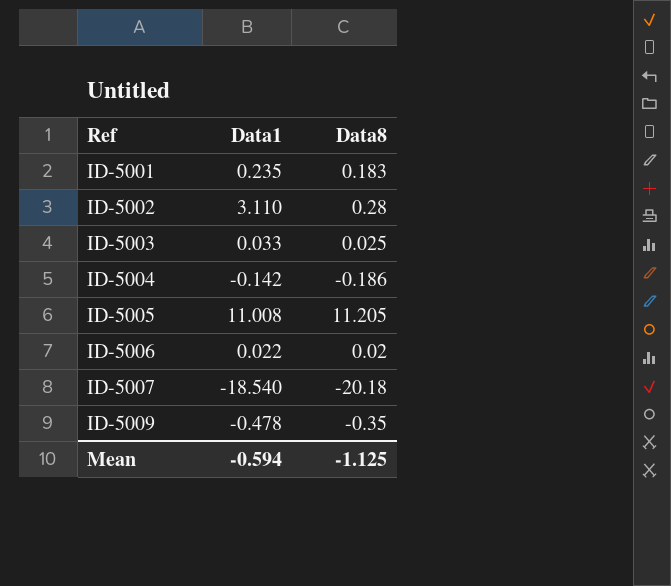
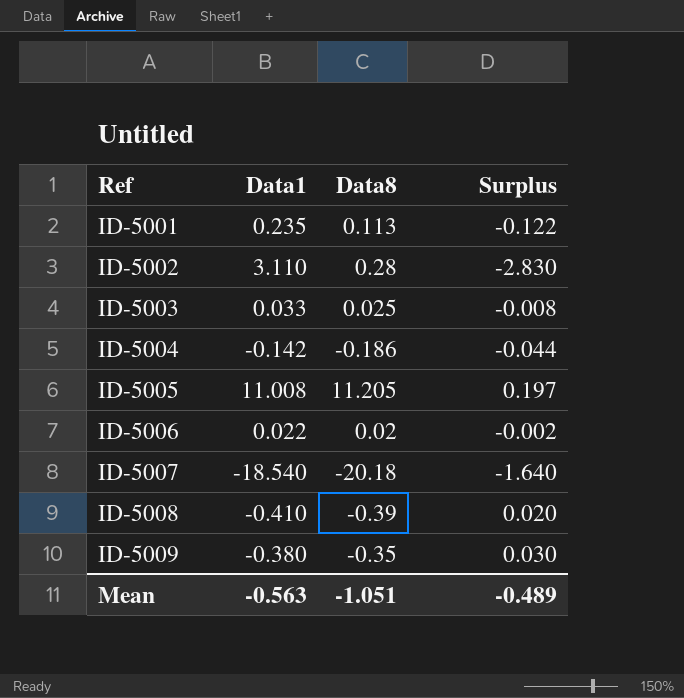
column Surplus | formula: none -> [Data8] - [Data1]
ID-5001 | Data8: 0.183 -> 0.113
row ID-5008: none -> -0.410 | -0.39 | 0.020
ID-5009 | Data1: -0.478 -> -0.380
Mean | Data1: -0.594 -> -0.563
Mean | Data8: -1.125 -> -1.051

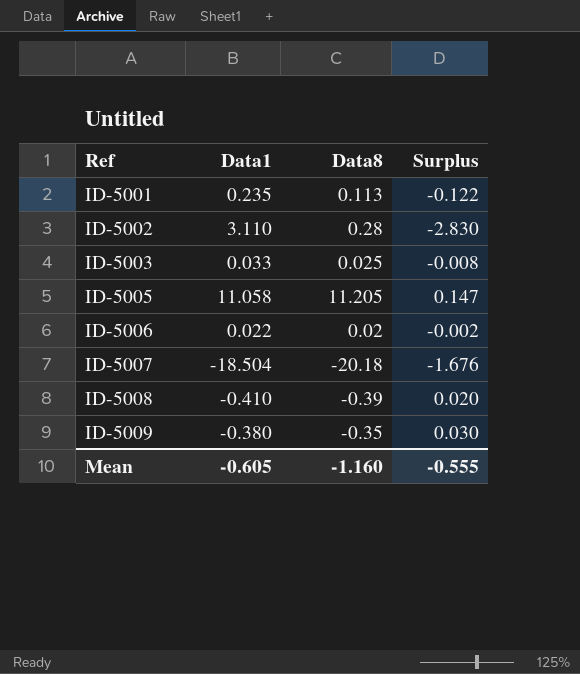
row ID-5004: -0.142 | -0.186 | -0.044 -> none
ID-5005 | Data1: 11.008 -> 11.058
ID-5005 | Surplus: 0.197 -> 0.147
ID-5007 | Data1: -18.540 -> -18.504
ID-5007 | Surplus: -1.640 -> -1.676
Mean | Data1: -0.563 -> -0.605
Mean | Data8: -1.051 -> -1.160
Mean | Surplus: -0.489 -> -0.555

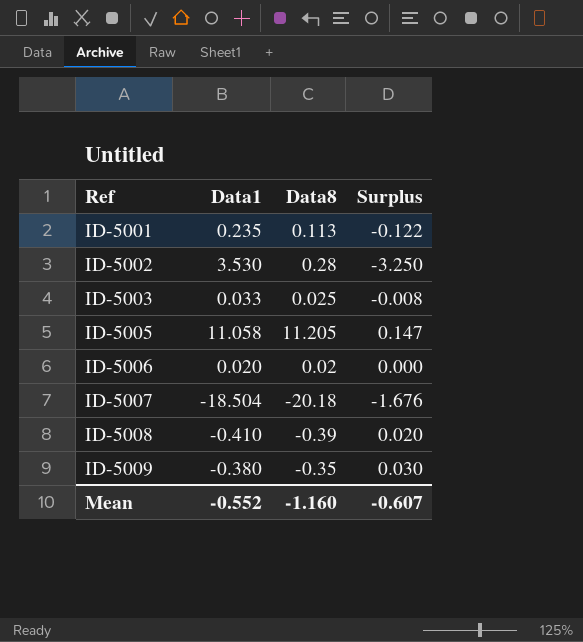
ID-5002 | Data1: 3.110 -> 3.530
ID-5002 | Surplus: -2.830 -> -3.250
ID-5006 | Data1: 0.022 -> 0.020
ID-5006 | Surplus: -0.002 -> 0.000
Mean | Data1: -0.605 -> -0.552
Mean | Surplus: -0.555 -> -0.607

